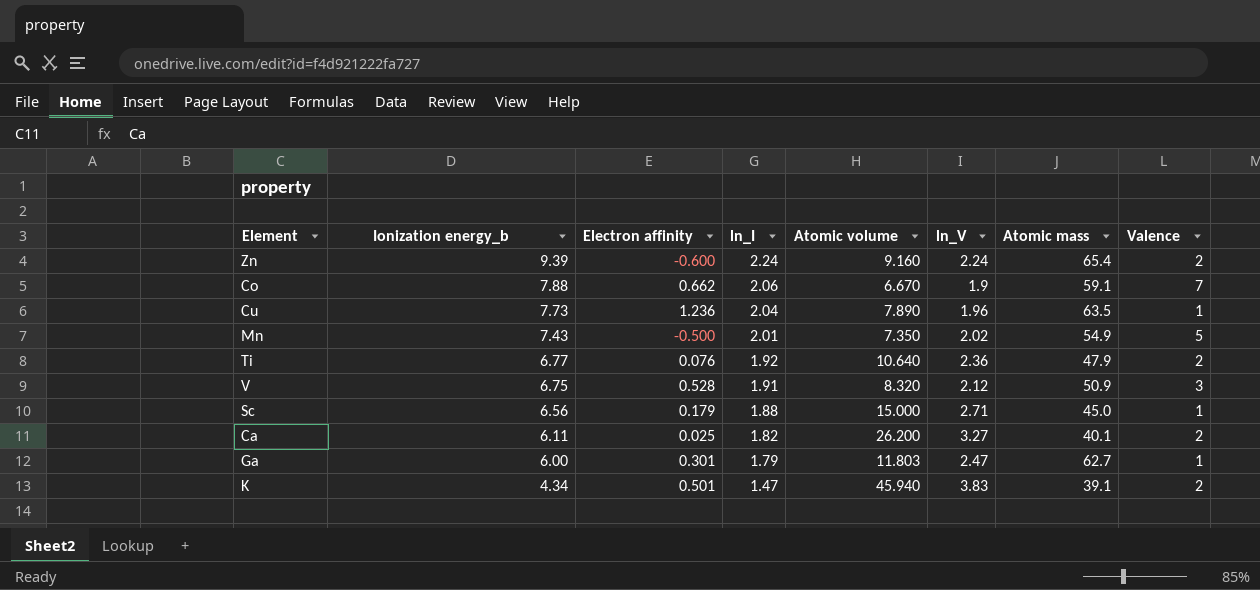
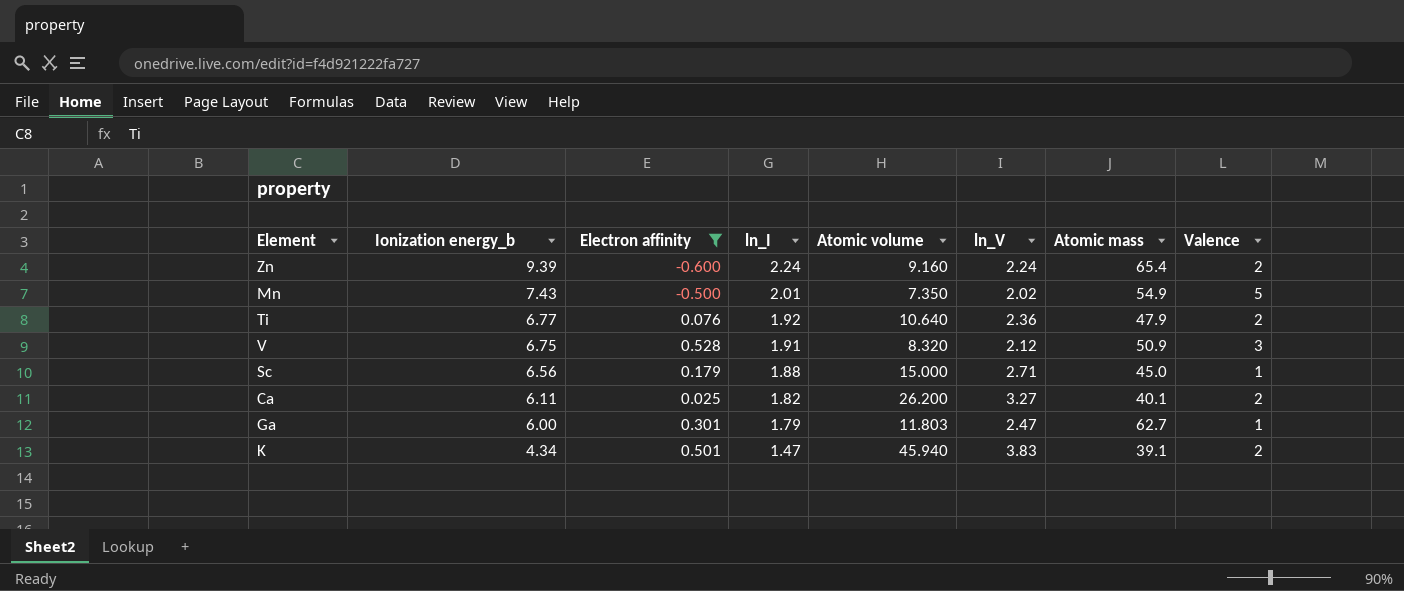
filter: none -> Electron affinity <= 0.528

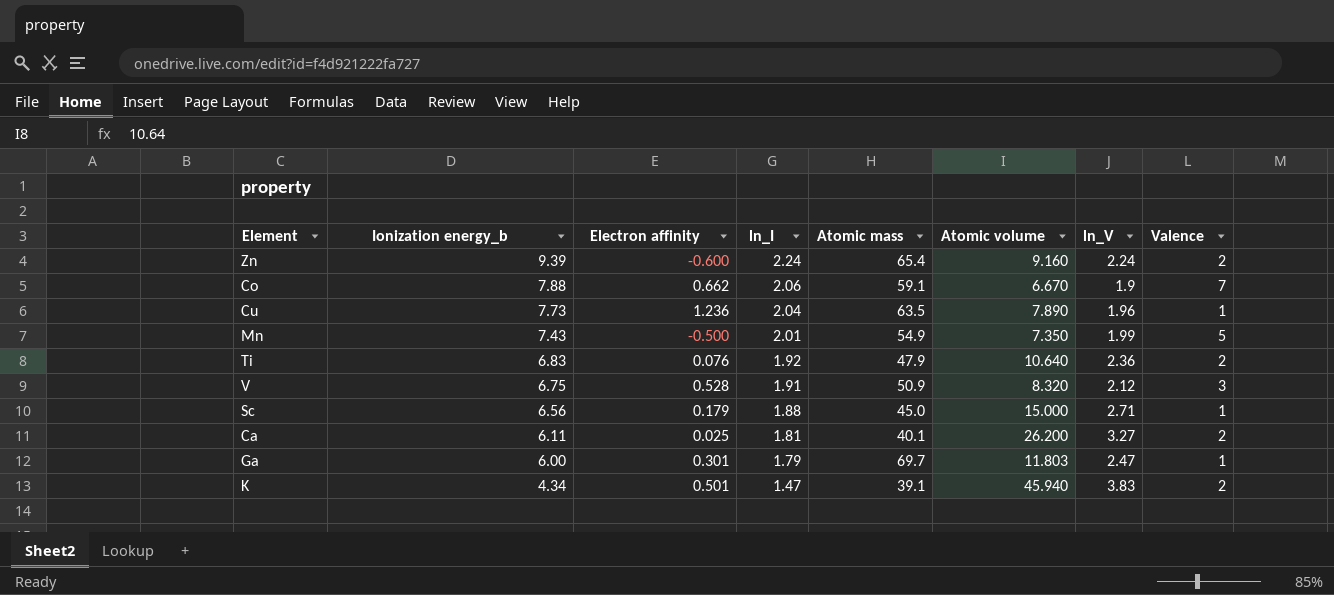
filter: Electron affinity <= 0.528 -> none
column Atomic mass | position: 7 -> 5
Mn | ln_V: 2.02 -> 1.99
Ti | Ionization energy_b: 6.77 -> 6.83
Ca | ln_I: 1.82 -> 1.81
Ga | Atomic mass: 62.7 -> 69.7

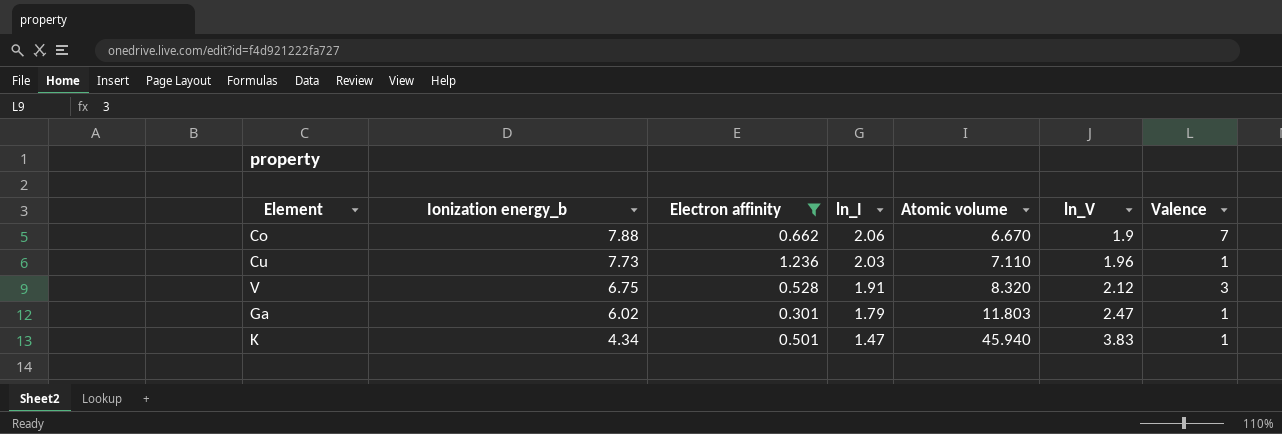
filter: none -> Electron affinity >= 0.301
column Atomic mass | position: 5 -> none
Cu | ln_I: 2.04 -> 2.03
Cu | Atomic volume: 7.890 -> 7.110
Ga | Ionization energy_b: 6.00 -> 6.02
K | Valence: 2 -> 1

